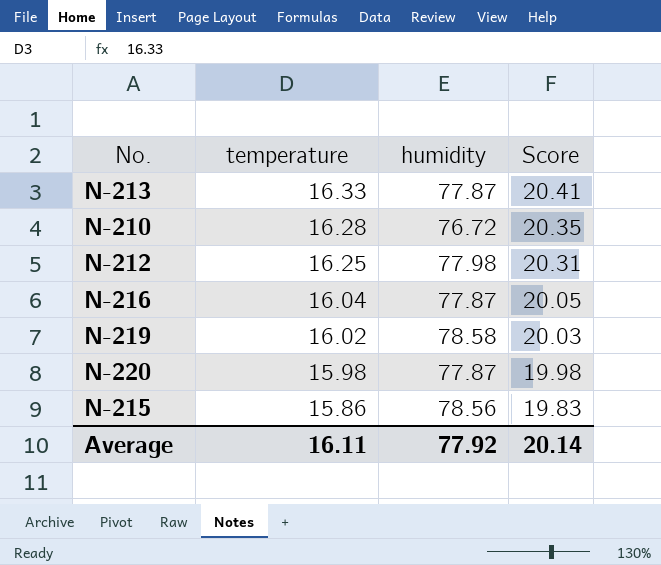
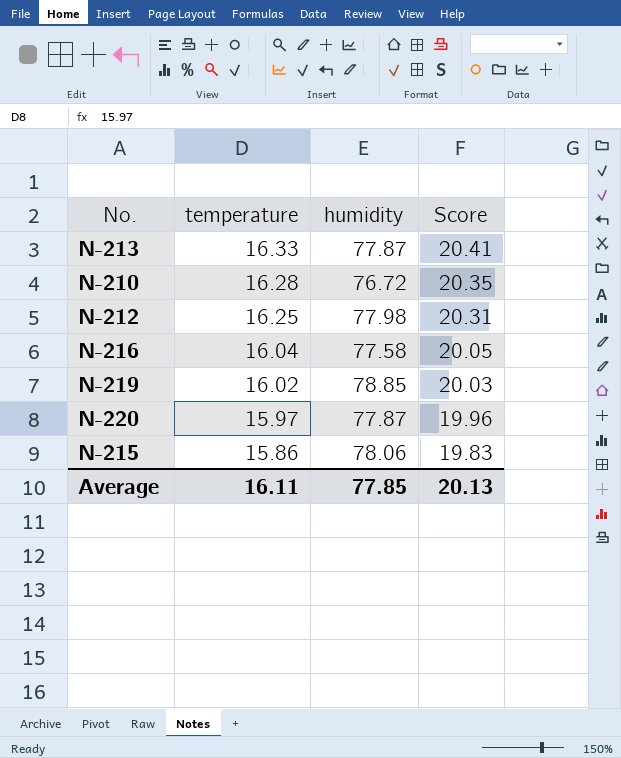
N-216 | humidity: 77.87 -> 77.58
N-219 | humidity: 78.58 -> 78.85
N-220 | temperature: 15.98 -> 15.97
N-220 | Score: 19.98 -> 19.96
N-215 | humidity: 78.56 -> 78.06
Average | humidity: 77.92 -> 77.85
Average | Score: 20.14 -> 20.13

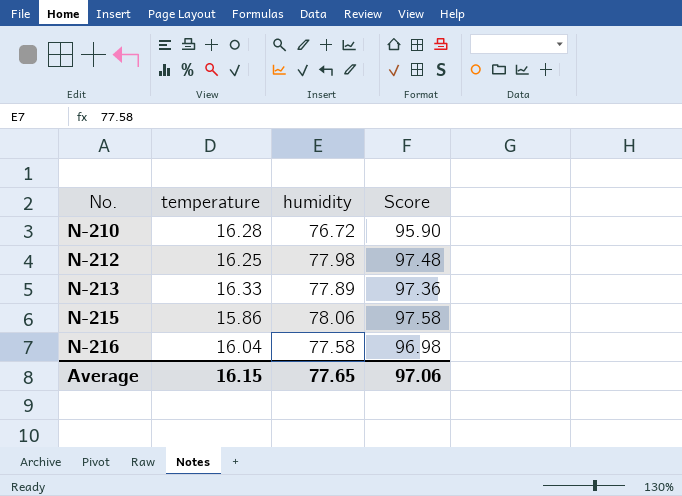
row order: temperature descending -> No. ascending
column Score | formula: [temperature] * 1.25 -> [humidity] * 1.25
row N-219: 16.02 | 78.85 | 20.03 -> none
row N-220: 15.97 | 77.87 | 19.96 -> none
N-213 | humidity: 77.87 -> 77.89
Average | temperature: 16.11 -> 16.15
Average | humidity: 77.85 -> 77.65
Average | Score: 20.13 -> 97.06

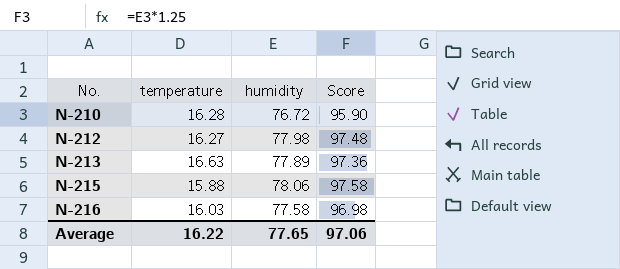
N-212 | temperature: 16.25 -> 16.27
N-213 | temperature: 16.33 -> 16.63
N-215 | temperature: 15.86 -> 15.88
N-216 | temperature: 16.04 -> 16.03
Average | temperature: 16.15 -> 16.22

